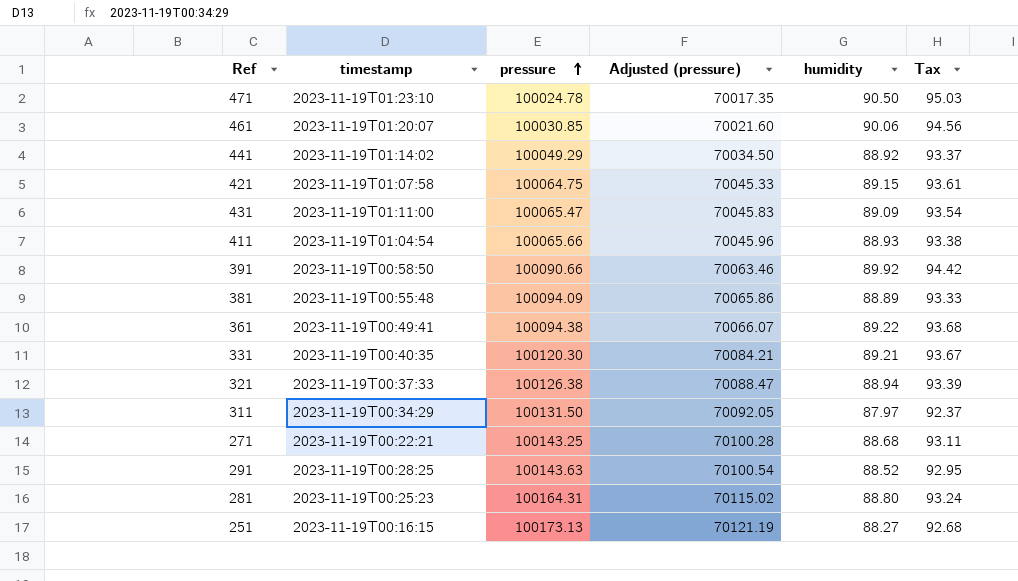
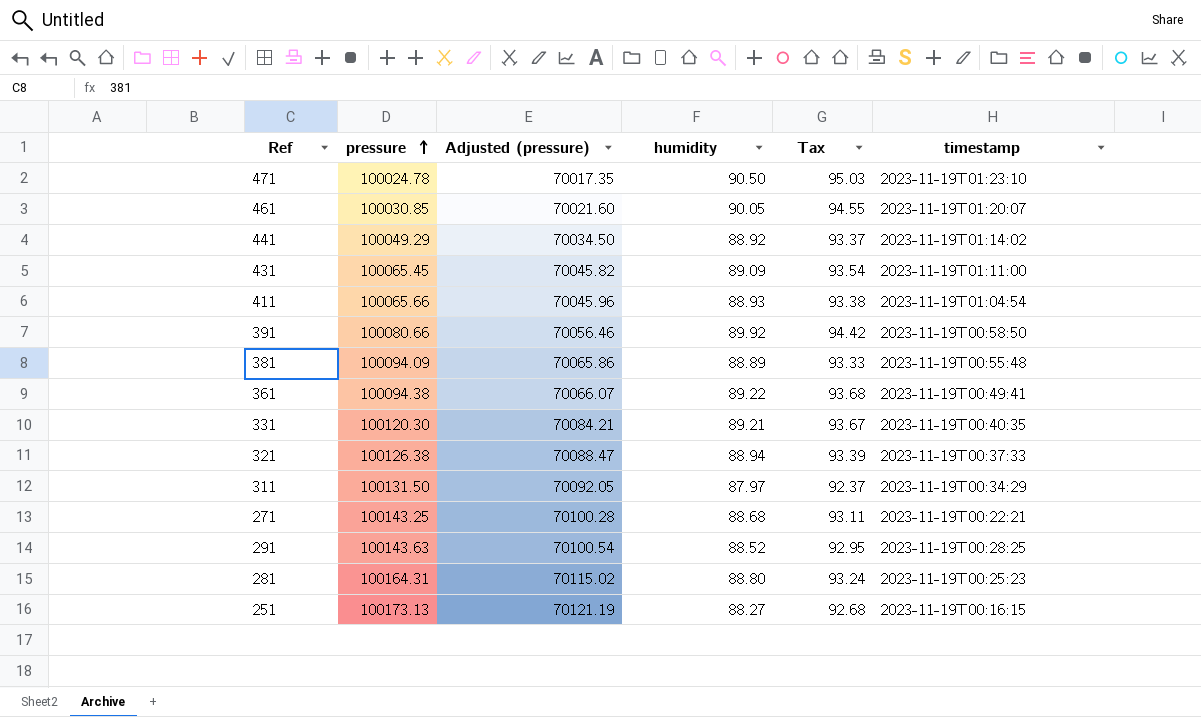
column timestamp | position: 2 -> 6
row 421: 2023-11-19T01:07:58 | 100064.75 | 70045.33 | 89.15 | 93.61 -> none
461 | humidity: 90.06 -> 90.05
461 | Tax: 94.56 -> 94.55
431 | pressure: 100065.47 -> 100065.45
431 | Adjusted (pressure): 70045.83 -> 70045.82
391 | pressure: 100090.66 -> 100080.66
391 | Adjusted (pressure): 70063.46 -> 70056.46

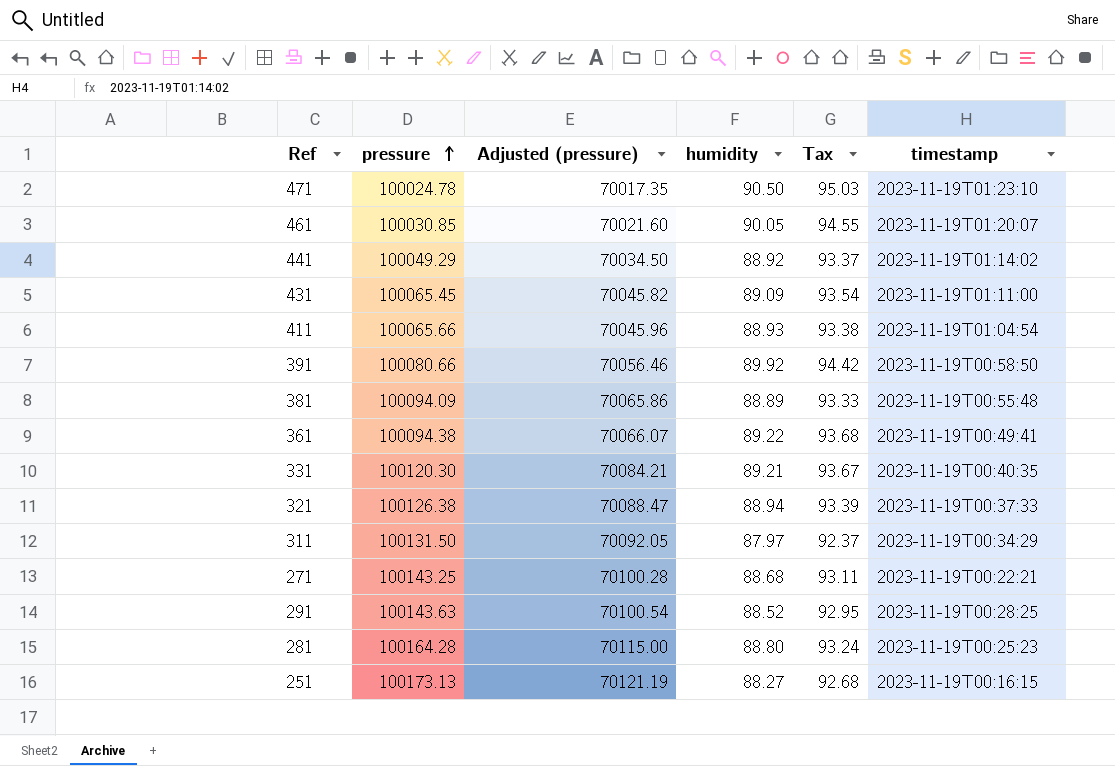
281 | pressure: 100164.31 -> 100164.28
281 | Adjusted (pressure): 70115.02 -> 70115.00

